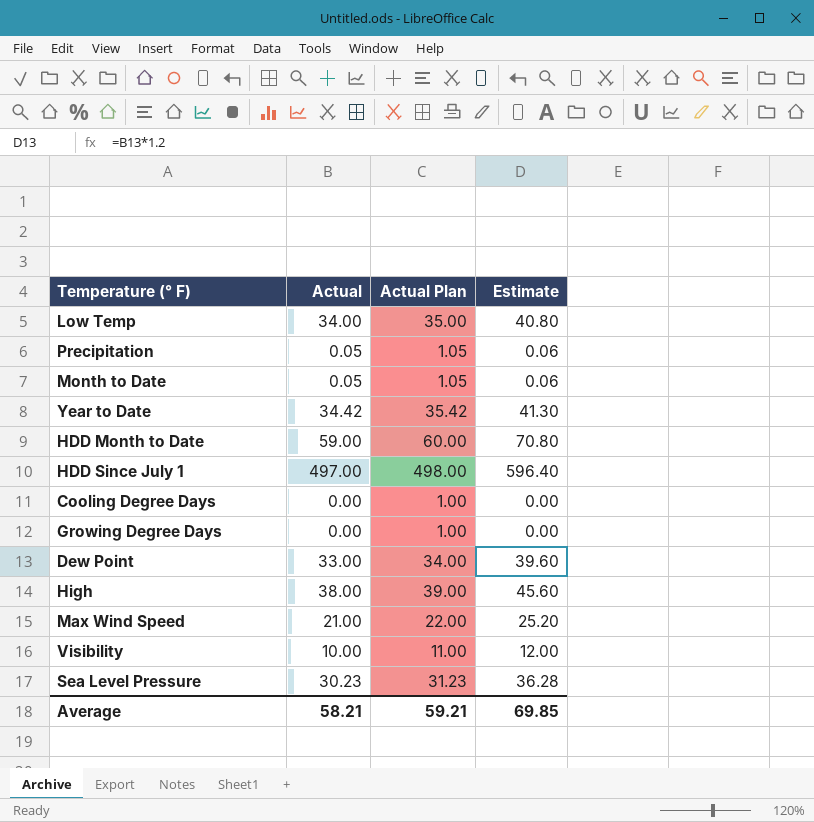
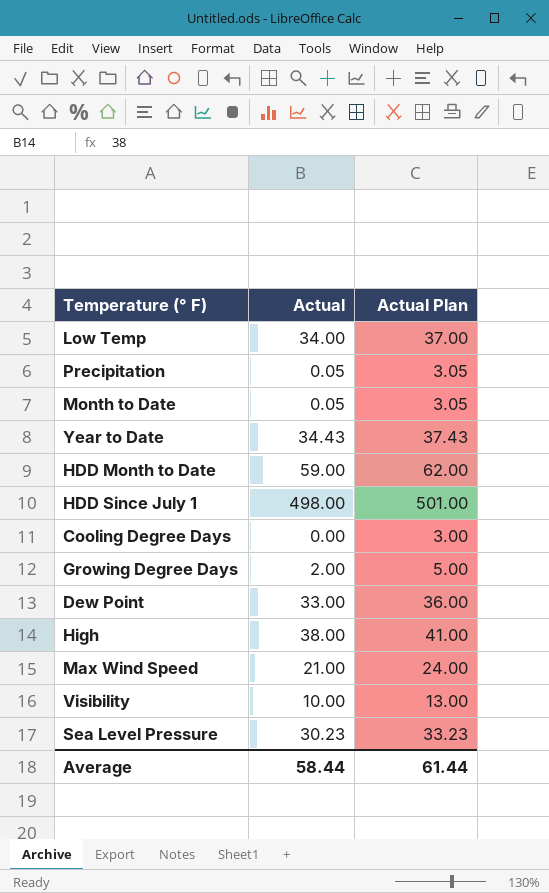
column Estimate | formula: [Actual] * 1.2 -> none
column Actual Plan | formula: [Actual] + 1 -> [Actual] + 3
Year to Date | Actual: 34.42 -> 34.43
HDD Since July 1 | Actual: 497.00 -> 498.00
Growing Degree Days | Actual: 0.00 -> 2.00
Average | Actual: 58.21 -> 58.44
Average | Actual Plan: 59.21 -> 61.44

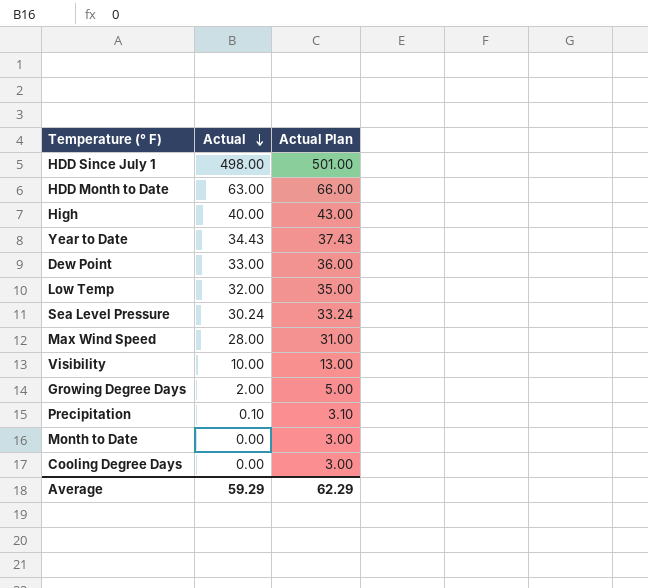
row order: none -> Actual descending
HDD Month to Date | Actual: 59.00 -> 63.00
HDD Month to Date | Actual Plan: 62.00 -> 66.00
High | Actual: 38.00 -> 40.00
High | Actual Plan: 41.00 -> 43.00
Low Temp | Actual: 34.00 -> 32.00
Low Temp | Actual Plan: 37.00 -> 35.00
Sea Level Pressure | Actual: 30.23 -> 30.24
Sea Level Pressure | Actual Plan: 33.23 -> 33.24
Max Wind Speed | Actual: 21.00 -> 28.00
Max Wind Speed | Actual Plan: 24.00 -> 31.00
Precipitation | Actual: 0.05 -> 0.10
Precipitation | Actual Plan: 3.05 -> 3.10
Month to Date | Actual: 0.05 -> 0.00
Month to Date | Actual Plan: 3.05 -> 3.00
Average | Actual: 58.44 -> 59.29
Average | Actual Plan: 61.44 -> 62.29

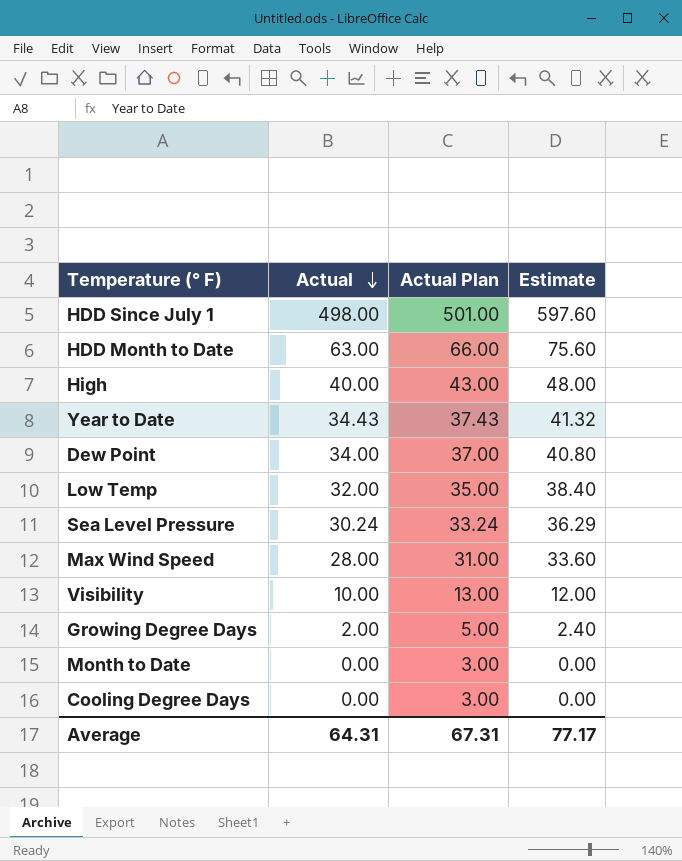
column Estimate | formula: none -> [Actual] * 1.2
row Precipitation: 0.10 | 3.10 -> none
Dew Point | Actual: 33.00 -> 34.00
Dew Point | Actual Plan: 36.00 -> 37.00
Average | Actual: 59.29 -> 64.31
Average | Actual Plan: 62.29 -> 67.31

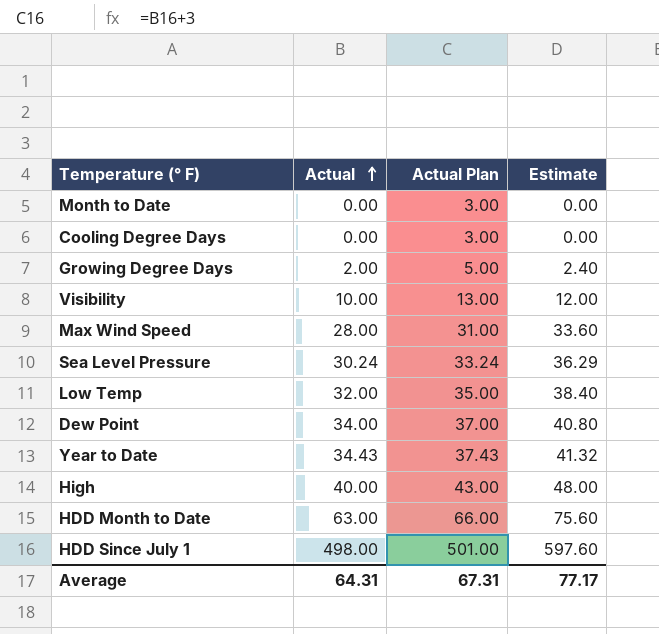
row order: Actual descending -> Actual ascending

